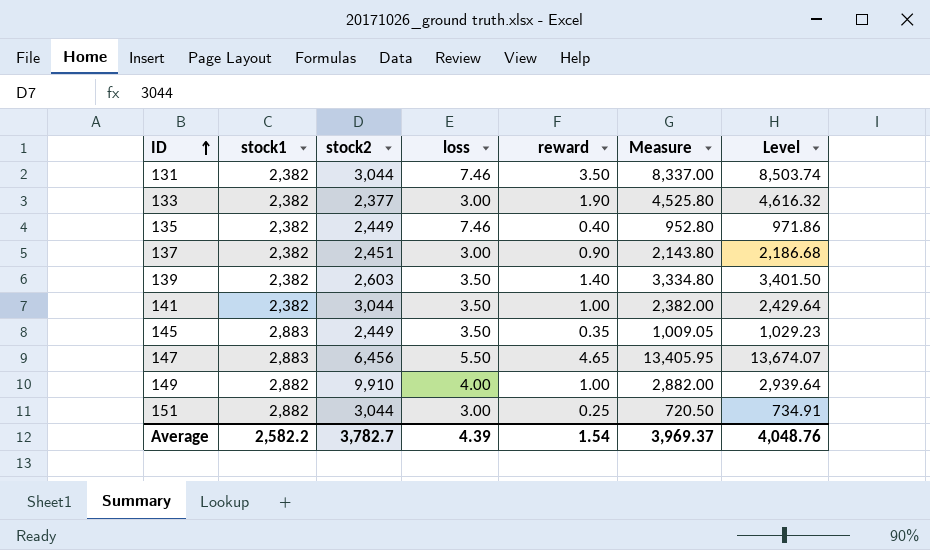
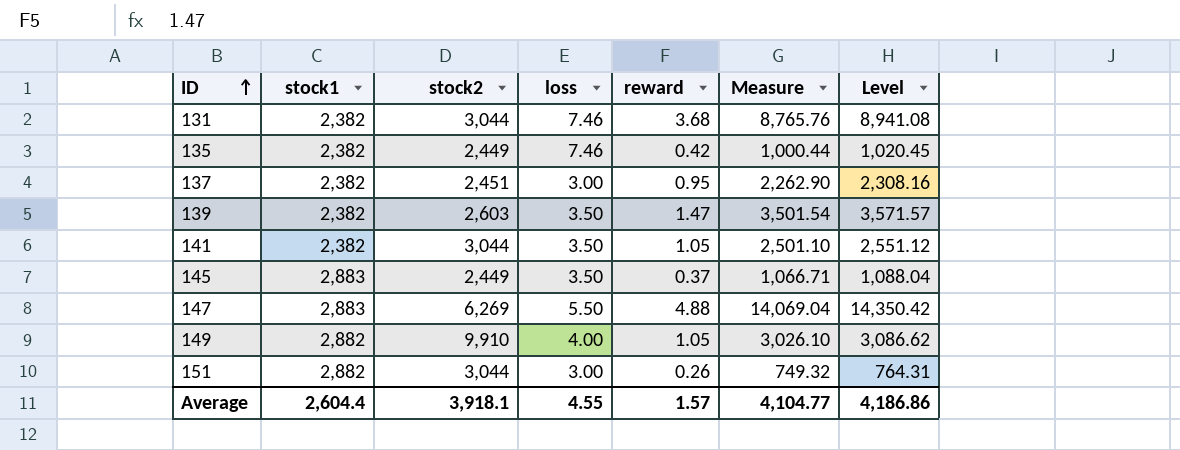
row 133: 2,382 | 2,377 | 3.00 | 1.90 | 4,525.80 | 4,616.32 -> none
131 | reward: 3.50 -> 3.68
131 | Measure: 8,337.00 -> 8,765.76
131 | Level: 8,503.74 -> 8,941.08
135 | reward: 0.40 -> 0.42
135 | Measure: 952.80 -> 1,000.44
135 | Level: 971.86 -> 1,020.45
137 | reward: 0.90 -> 0.95
137 | Measure: 2,143.80 -> 2,262.90
137 | Level: 2,186.68 -> 2,308.16
139 | reward: 1.40 -> 1.47
139 | Measure: 3,334.80 -> 3,501.54
139 | Level: 3,401.50 -> 3,571.57
141 | reward: 1.00 -> 1.05
141 | Measure: 2,382.00 -> 2,501.10
141 | Level: 2,429.64 -> 2,551.12
145 | reward: 0.35 -> 0.37
145 | Measure: 1,009.05 -> 1,066.71
145 | Level: 1,029.23 -> 1,088.04
147 | stock2: 6,456 -> 6,269
147 | reward: 4.65 -> 4.88
147 | Measure: 13,405.95 -> 14,069.04
147 | Level: 13,674.07 -> 14,350.42
149 | reward: 1.00 -> 1.05
149 | Measure: 2,882.00 -> 3,026.10
149 | Level: 2,939.64 -> 3,086.62
151 | reward: 0.25 -> 0.26
151 | Measure: 720.50 -> 749.32
151 | Level: 734.91 -> 764.31
Average | stock1: 2,582.2 -> 2,604.4
Average | stock2: 3,782.7 -> 3,918.1
Average | loss: 4.39 -> 4.55
Average | reward: 1.54 -> 1.57
Average | Measure: 3,969.37 -> 4,104.77
Average | Level: 4,048.76 -> 4,186.86

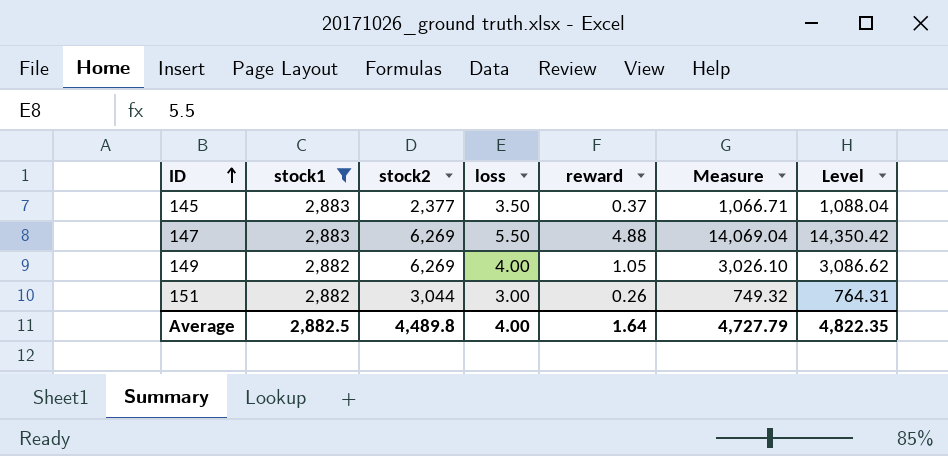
filter: none -> stock1 != 2,382
145 | stock2: 2,449 -> 2,377
149 | stock2: 9,910 -> 6,269
Average | stock1: 2,604.4 -> 2,882.5
Average | stock2: 3,918.1 -> 4,489.8
Average | loss: 4.55 -> 4.00
Average | reward: 1.57 -> 1.64
Average | Measure: 4,104.77 -> 4,727.79
Average | Level: 4,186.86 -> 4,822.35

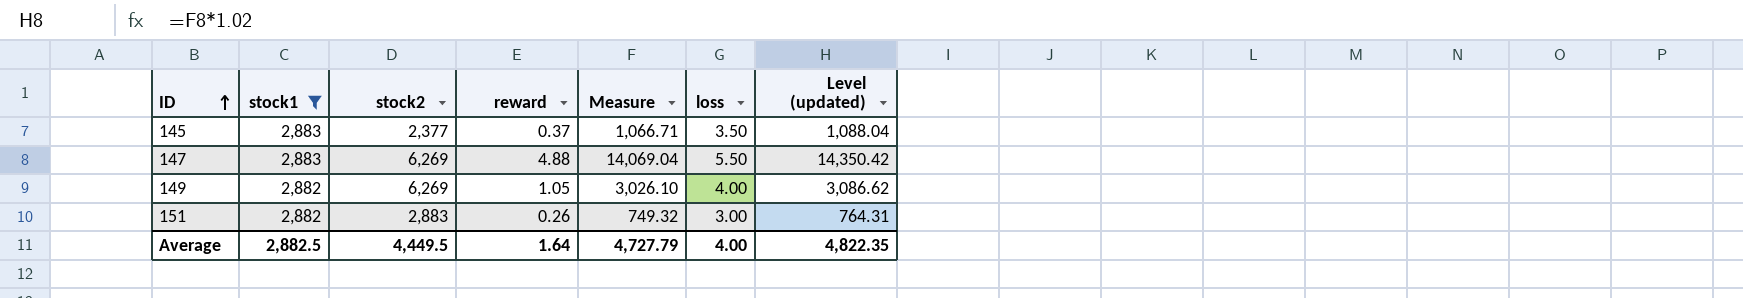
column loss | position: 4 -> 6
column name: Level -> Level (updated)
151 | stock2: 3,044 -> 2,883
Average | stock2: 4,489.8 -> 4,449.5

